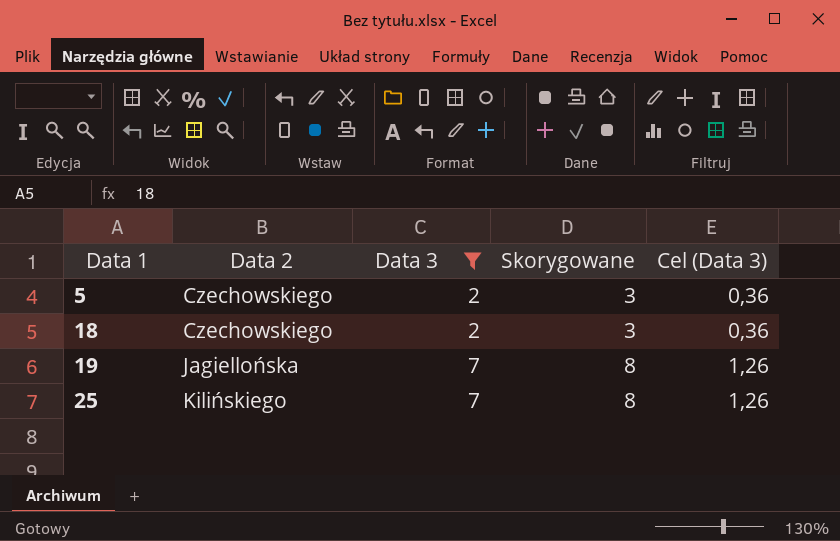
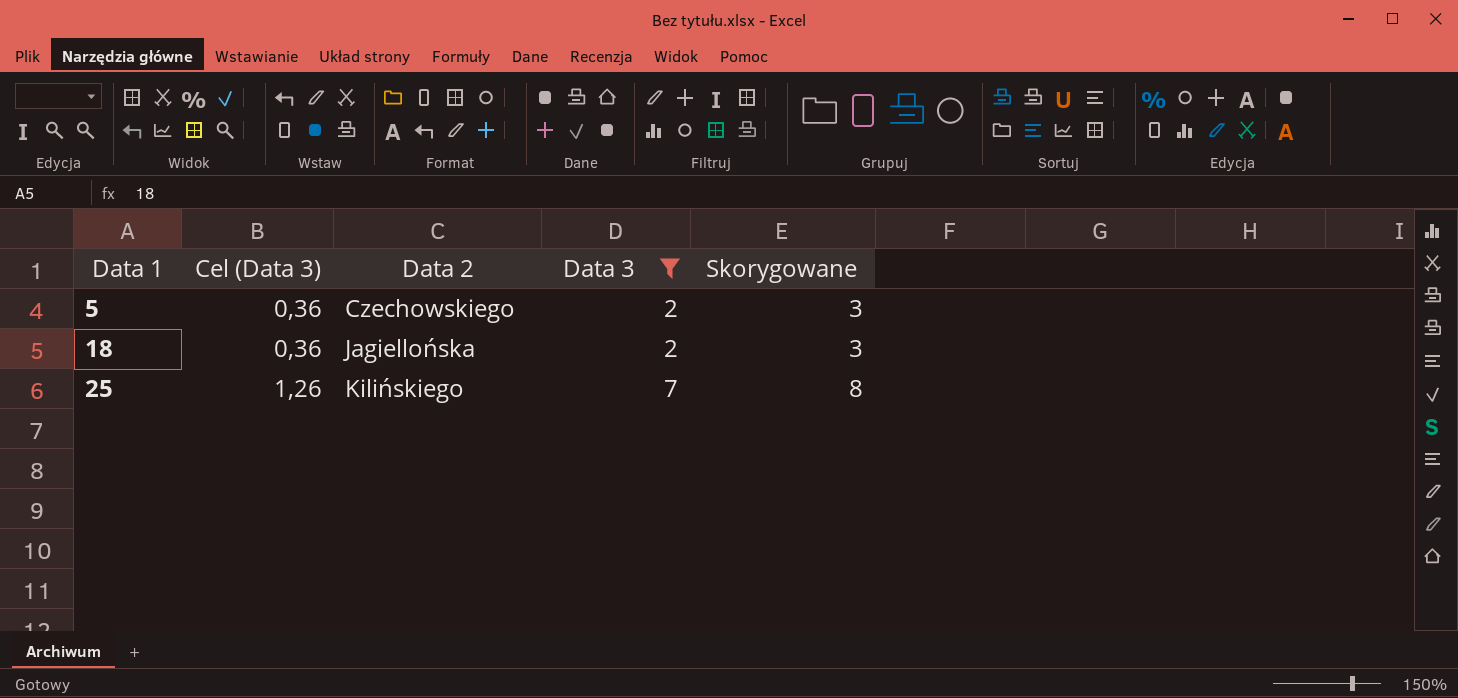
column Cel (Data 3) | position: 5 -> 2
row 19: Jagiellońska | 7 | 8 | 1,26 -> none
18 | Data 2: Czechowskiego -> Jagiellońska

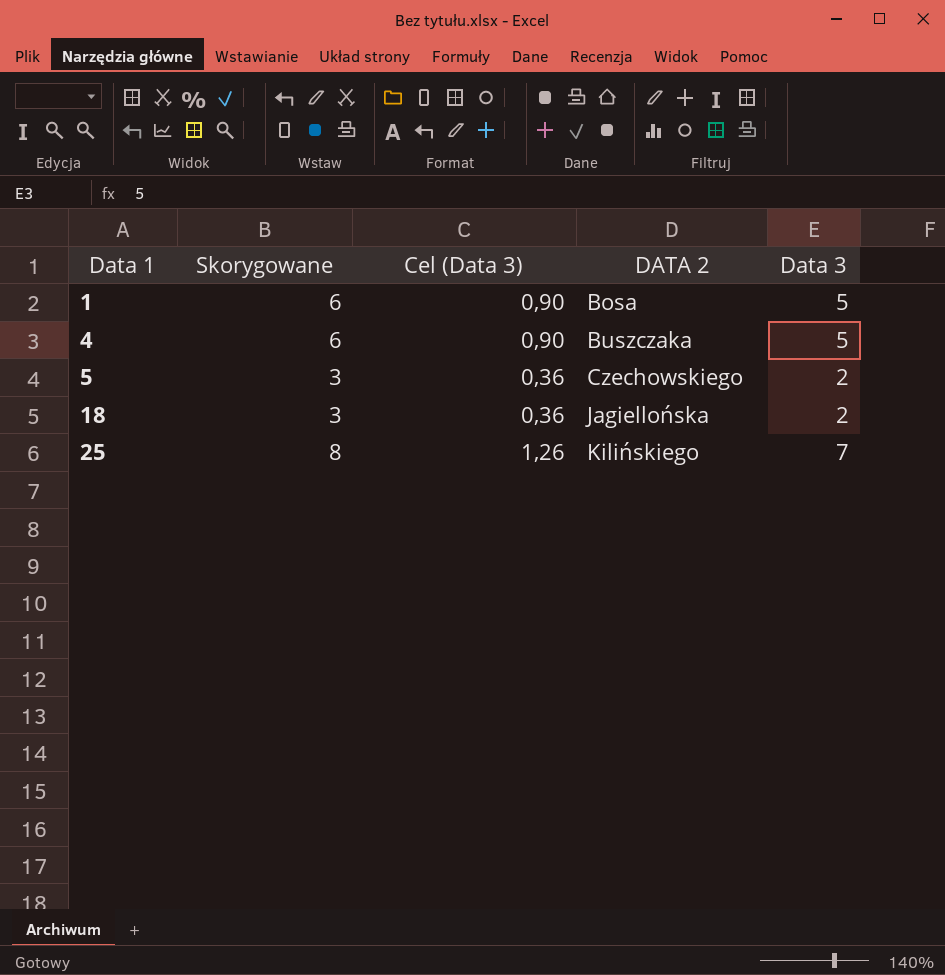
filter: Data 3 != 5 -> none
column Skorygowane | position: 5 -> 2
column name: Data 2 -> DATA 2

